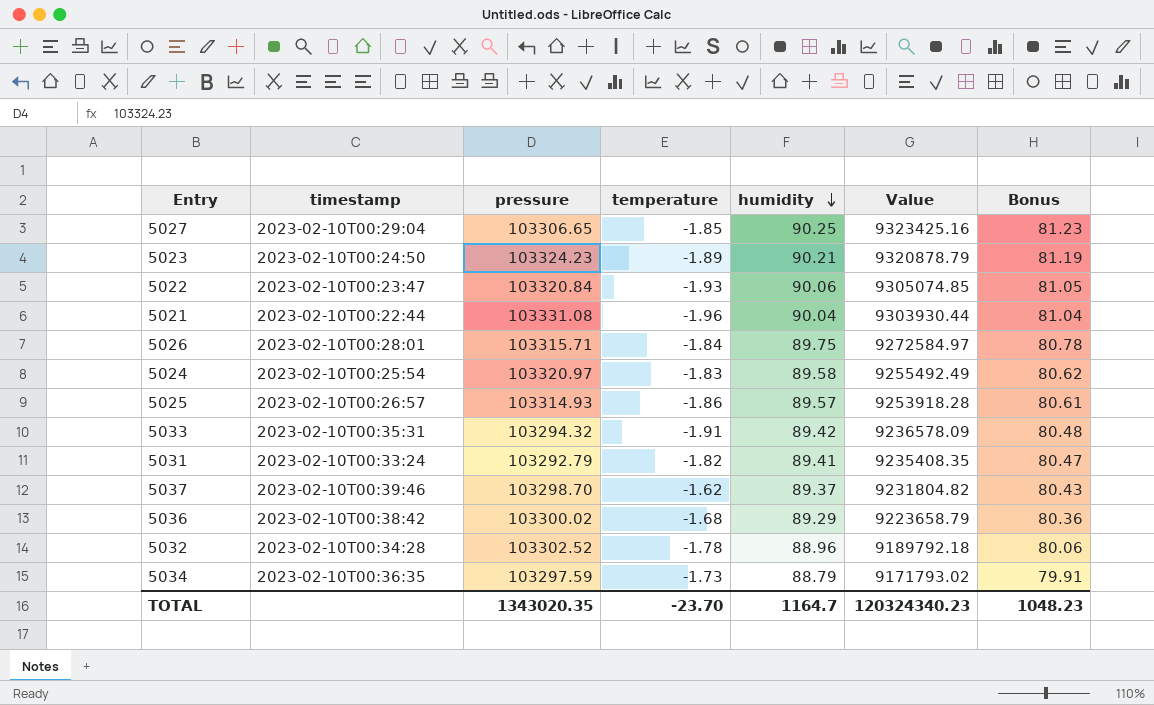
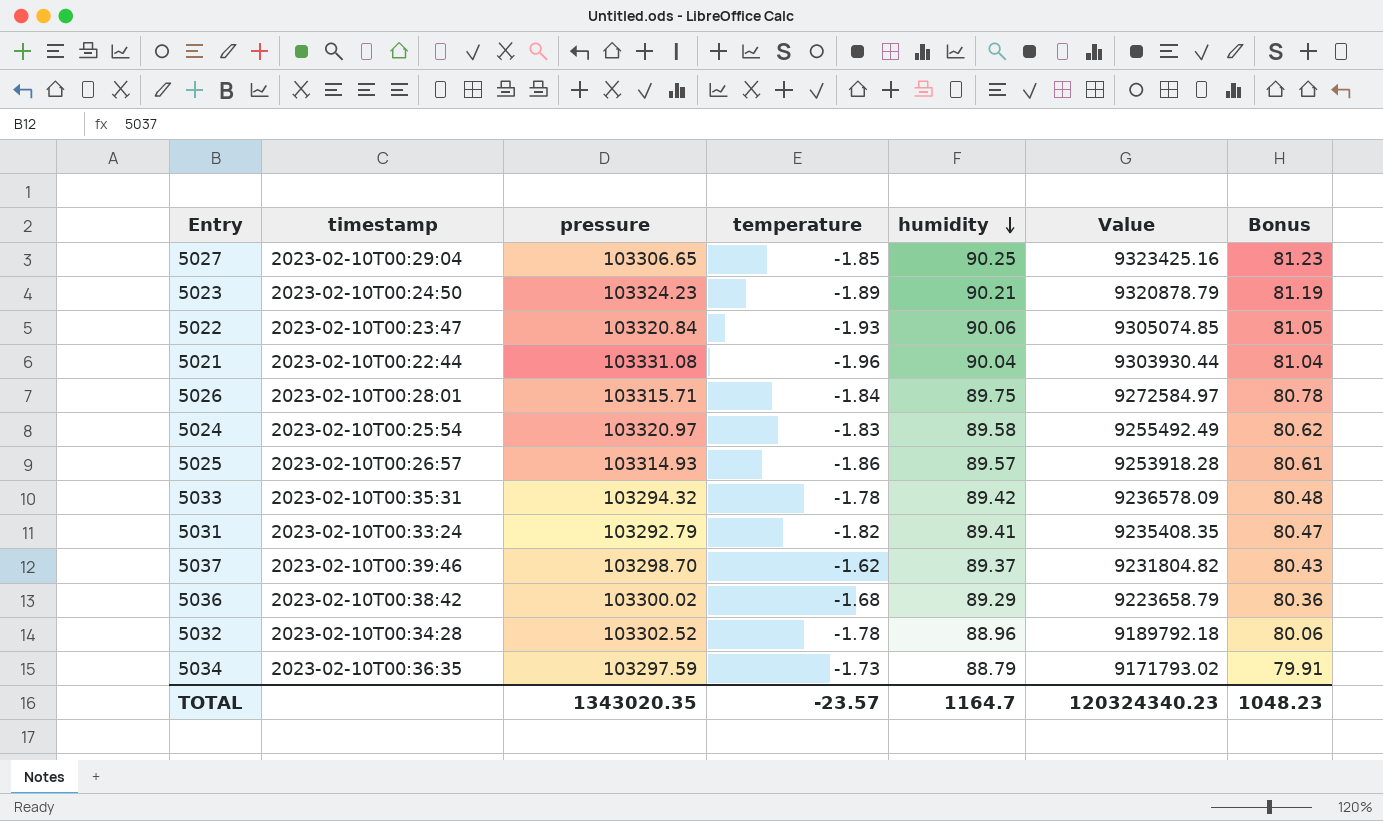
5033 | temperature: -1.91 -> -1.78
TOTAL | temperature: -23.70 -> -23.57

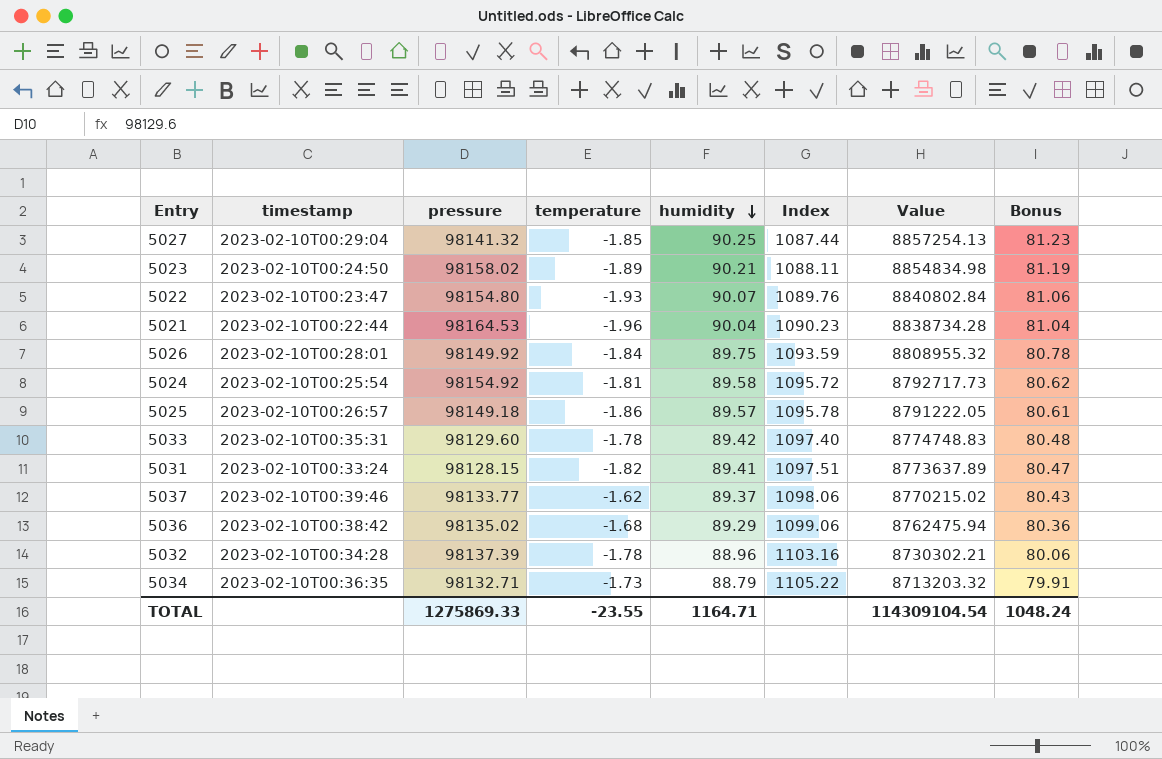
column Index | formula: none -> [pressure] / [humidity]
5027 | pressure: 103306.65 -> 98141.32
5027 | Value: 9323425.16 -> 8857254.13
5023 | pressure: 103324.23 -> 98158.02
5023 | Value: 9320878.79 -> 8854834.98
5022 | pressure: 103320.84 -> 98154.80
5022 | humidity: 90.06 -> 90.07
5022 | Value: 9305074.85 -> 8840802.84
5022 | Bonus: 81.05 -> 81.06
5021 | pressure: 103331.08 -> 98164.53
5021 | Value: 9303930.44 -> 8838734.28
5026 | pressure: 103315.71 -> 98149.92
5026 | Value: 9272584.97 -> 8808955.32
5024 | pressure: 103320.97 -> 98154.92
5024 | temperature: -1.83 -> -1.81
5024 | Value: 9255492.49 -> 8792717.73
5025 | pressure: 103314.93 -> 98149.18
5025 | Value: 9253918.28 -> 8791222.05
5033 | pressure: 103294.32 -> 98129.60
5033 | Value: 9236578.09 -> 8774748.83
5031 | pressure: 103292.79 -> 98128.15
5031 | Value: 9235408.35 -> 8773637.89
5037 | pressure: 103298.70 -> 98133.77
5037 | Value: 9231804.82 -> 8770215.02
5036 | pressure: 103300.02 -> 98135.02
5036 | Value: 9223658.79 -> 8762475.94
5032 | pressure: 103302.52 -> 98137.39
5032 | Value: 9189792.18 -> 8730302.21
5034 | pressure: 103297.59 -> 98132.71
5034 | Value: 9171793.02 -> 8713203.32
TOTAL | pressure: 1343020.35 -> 1275869.33
TOTAL | temperature: -23.57 -> -23.55
TOTAL | humidity: 1164.7 -> 1164.71
TOTAL | Value: 120324340.23 -> 114309104.54
TOTAL | Bonus: 1048.23 -> 1048.24

